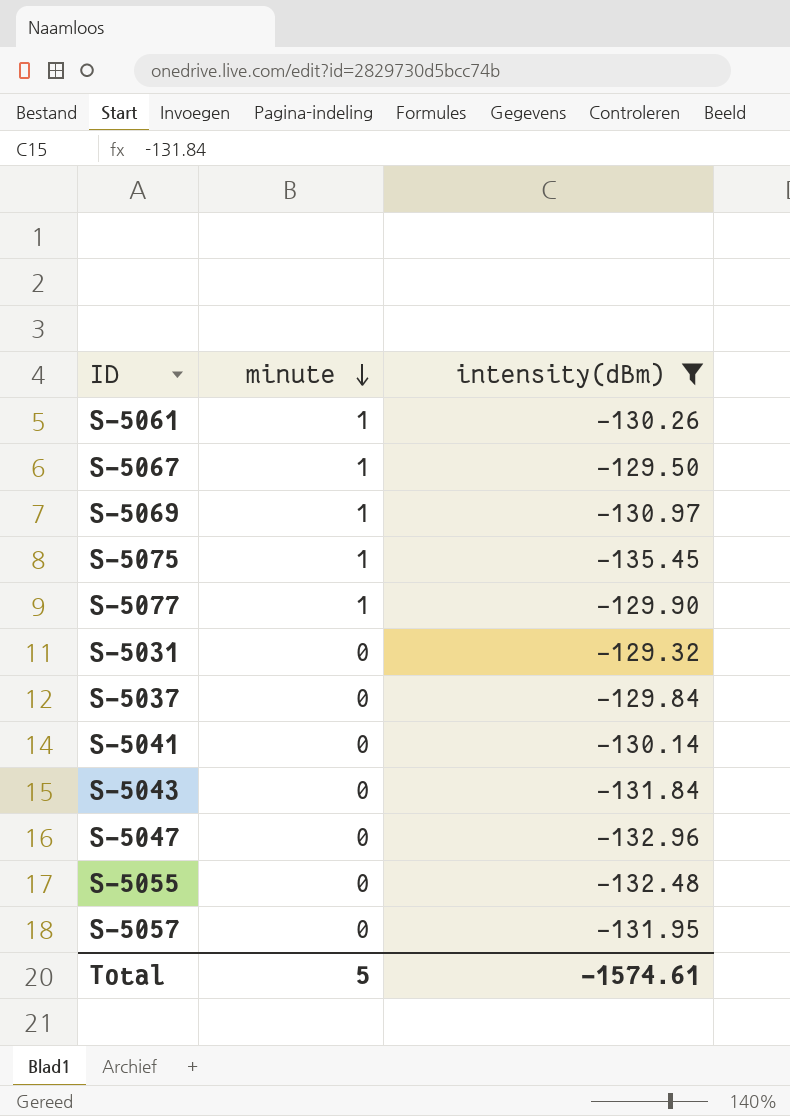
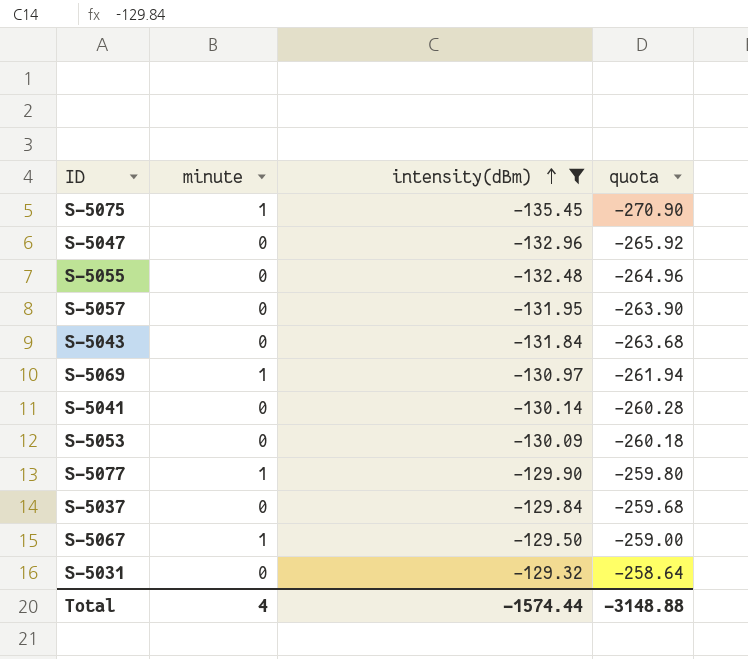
row order: minute descending -> intensity(dBm) ascending
column quota | formula: none -> [intensity(dBm)] * 2
row S-5061: 1 | -130.26 -> none
row S-5053: none -> 0 | -130.09 | -260.18
Total | minute: 5 -> 4
Total | intensity(dBm): -1574.61 -> -1574.44

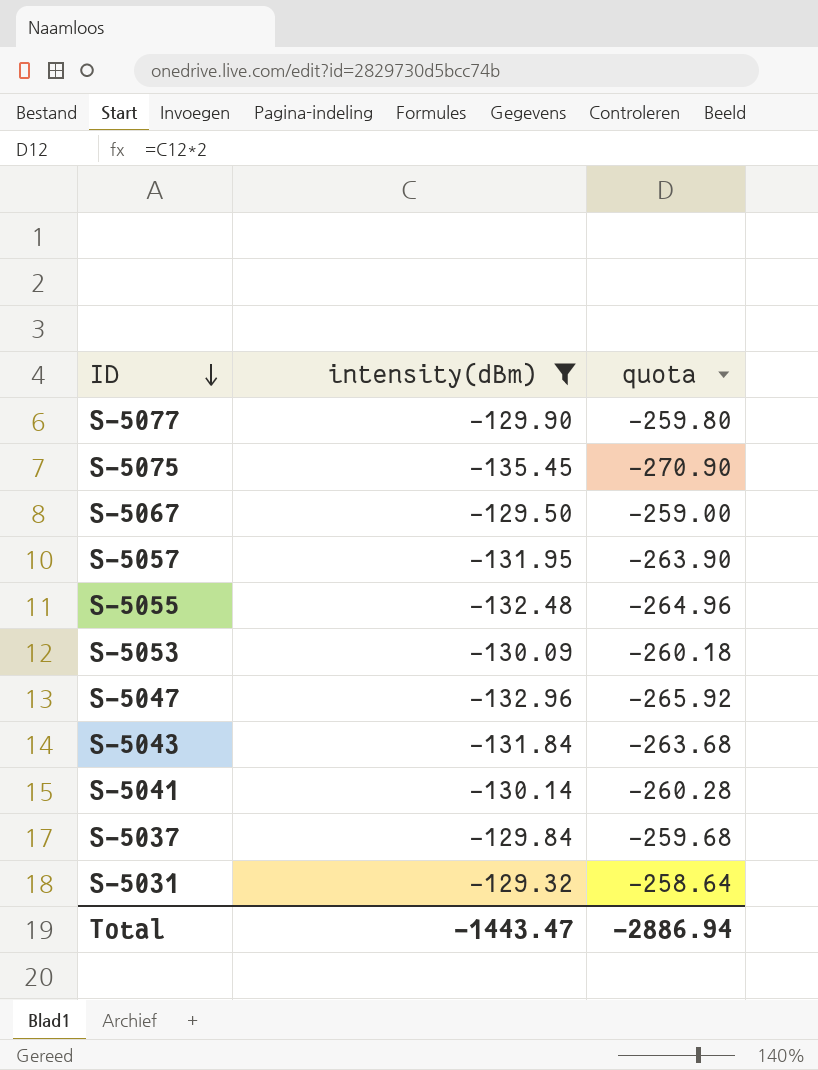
row order: intensity(dBm) ascending -> ID descending
column minute | position: 2 -> none
row S-5069: 1 | -130.97 | -261.94 -> none
Total | intensity(dBm): -1574.44 -> -1443.47
Total | quota: -3148.88 -> -2886.94

